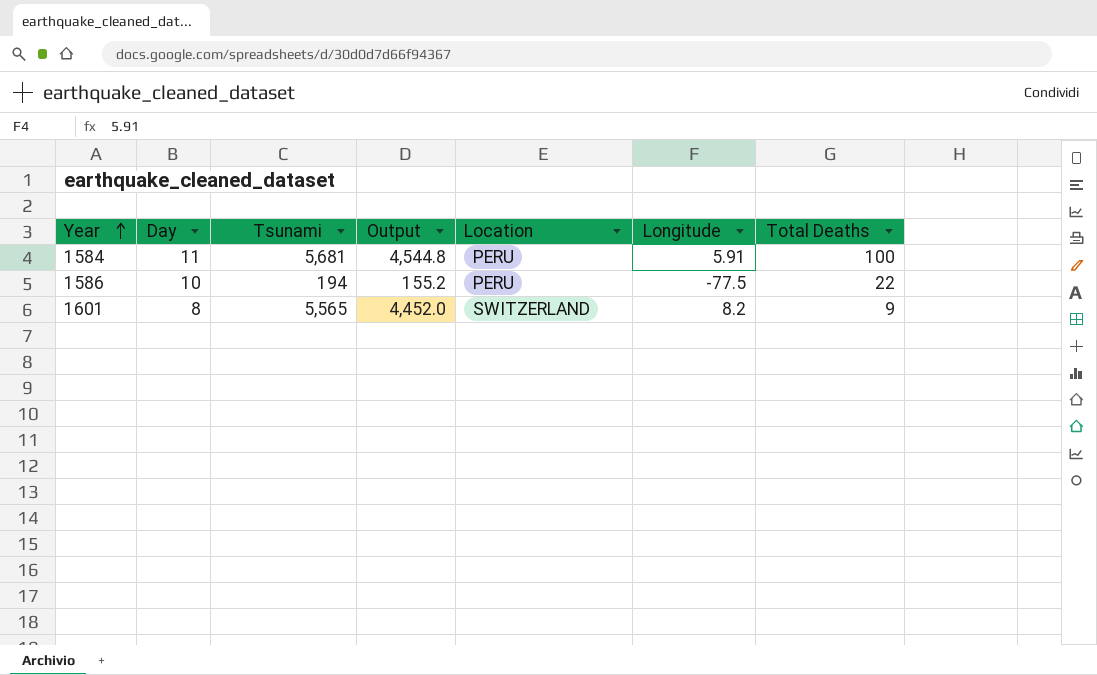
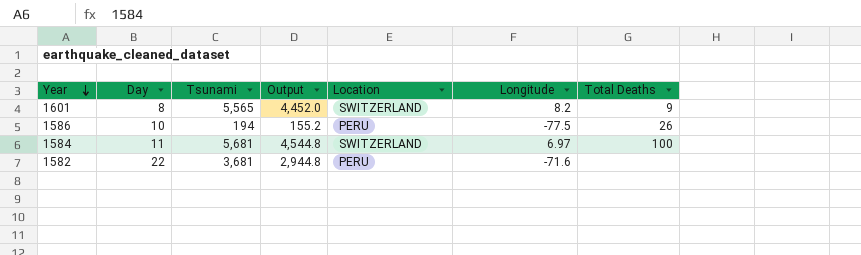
row order: Year ascending -> Year descending
1586 | Total Deaths: 22 -> 26
1584 | Location: PERU -> SWITZERLAND
1584 | Longitude: 5.91 -> 6.97
row 1582: none -> 22 | 3,681 | 2,944.8 | PERU | -71.6 | none

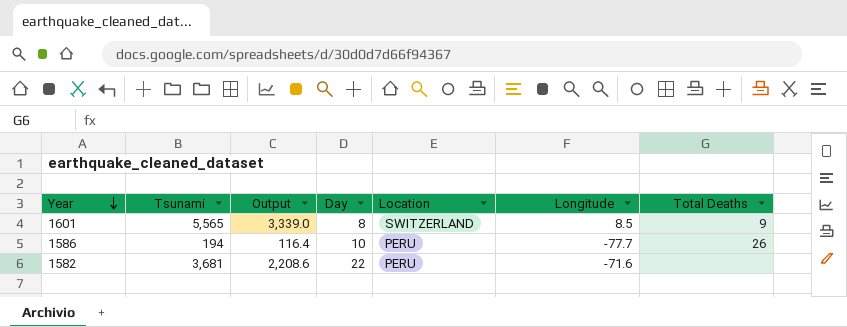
column Output | formula: [Tsunami] * 0.8 -> [Tsunami] * 0.6
column Day | position: 2 -> 4
row 1584: 11 | 5,681 | 4,544.8 | SWITZERLAND | 6.97 | 100 -> none
1601 | Longitude: 8.2 -> 8.5
1586 | Longitude: -77.5 -> -77.7

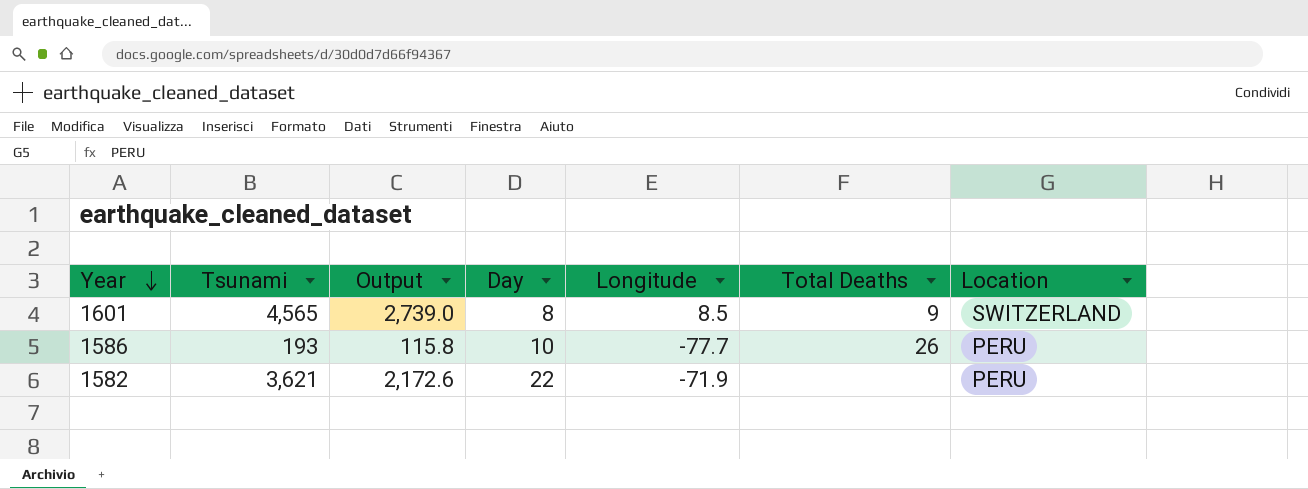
column Location | position: 5 -> 7
1601 | Tsunami: 5,565 -> 4,565
1601 | Output: 3,339.0 -> 2,739.0
1586 | Tsunami: 194 -> 193
1586 | Output: 116.4 -> 115.8
1582 | Tsunami: 3,681 -> 3,621
1582 | Output: 2,208.6 -> 2,172.6
1582 | Longitude: -71.6 -> -71.9

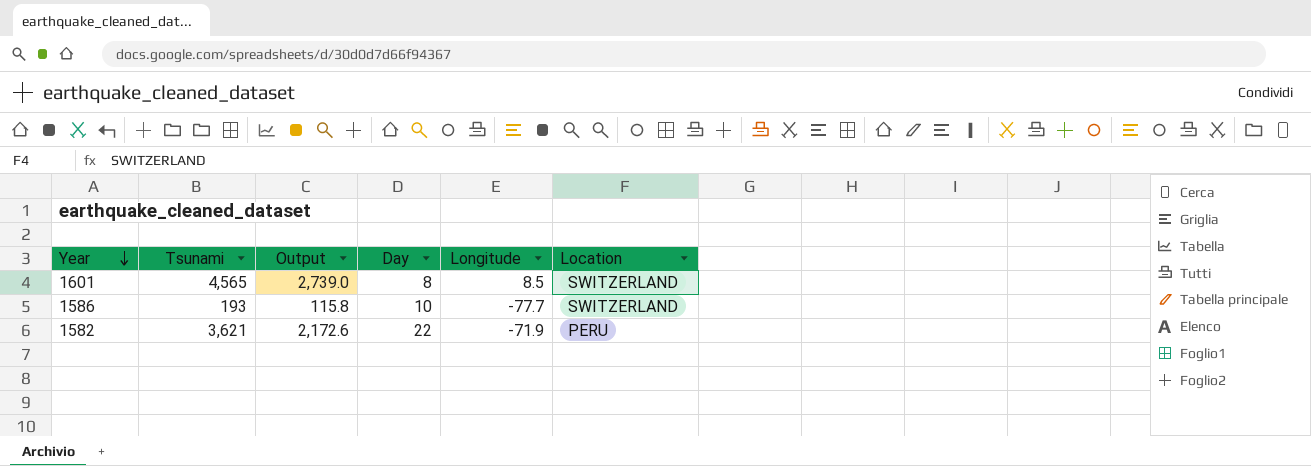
column Total Deaths | position: 6 -> none
1586 | Location: PERU -> SWITZERLAND

